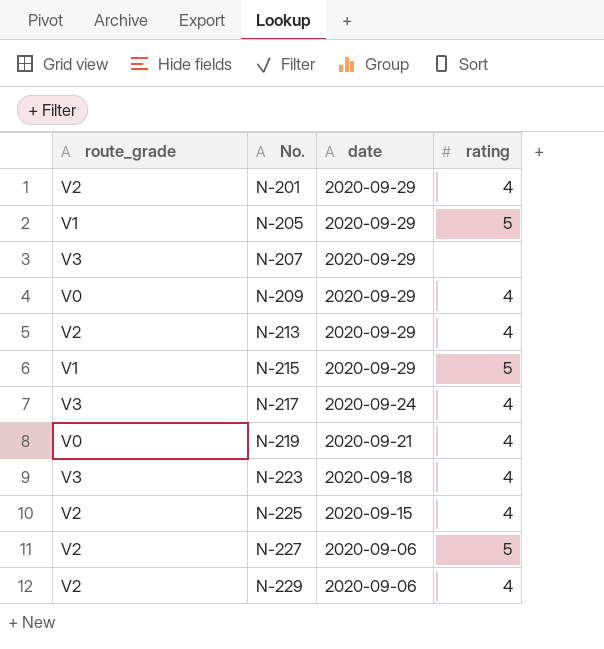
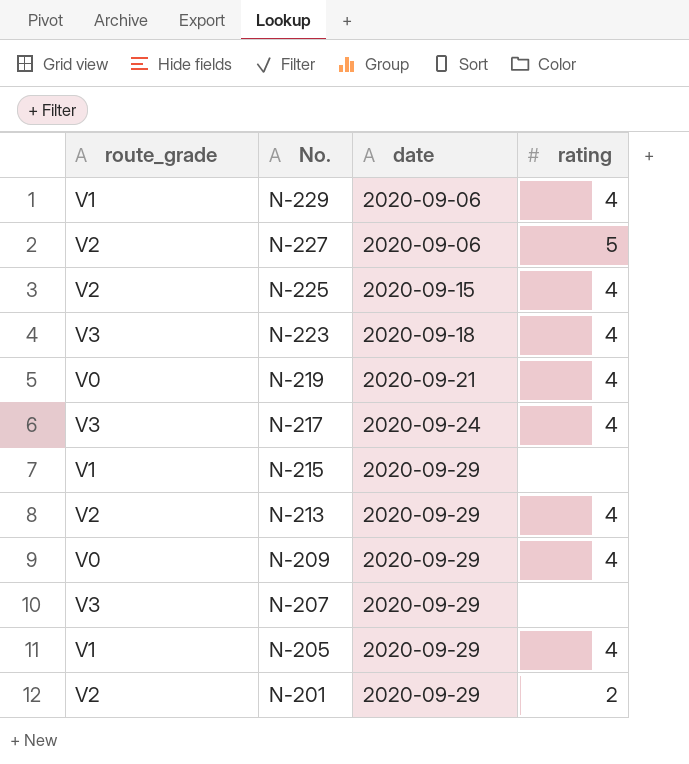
row order: No. ascending -> No. descending
N-229 | route_grade: V2 -> V1
N-215 | rating: 5 -> none
N-205 | rating: 5 -> 4
N-201 | rating: 4 -> 2

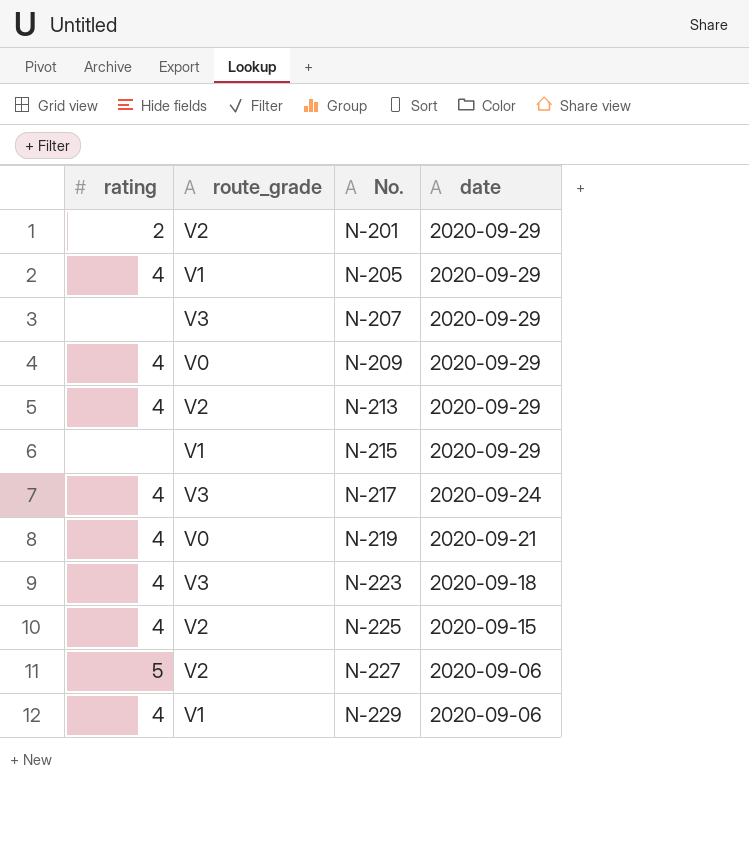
row order: No. descending -> No. ascending
column rating | position: 4 -> 1

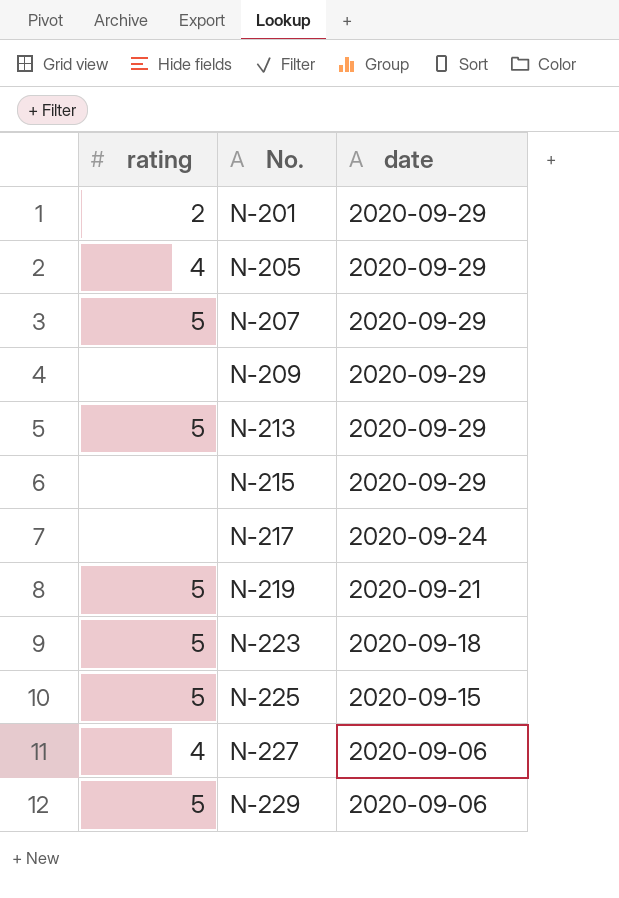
column route_grade | position: 2 -> none
N-207 | rating: none -> 5
N-209 | rating: 4 -> none
N-213 | rating: 4 -> 5
N-217 | rating: 4 -> none
N-219 | rating: 4 -> 5
N-223 | rating: 4 -> 5
N-225 | rating: 4 -> 5
N-227 | rating: 5 -> 4
N-229 | rating: 4 -> 5

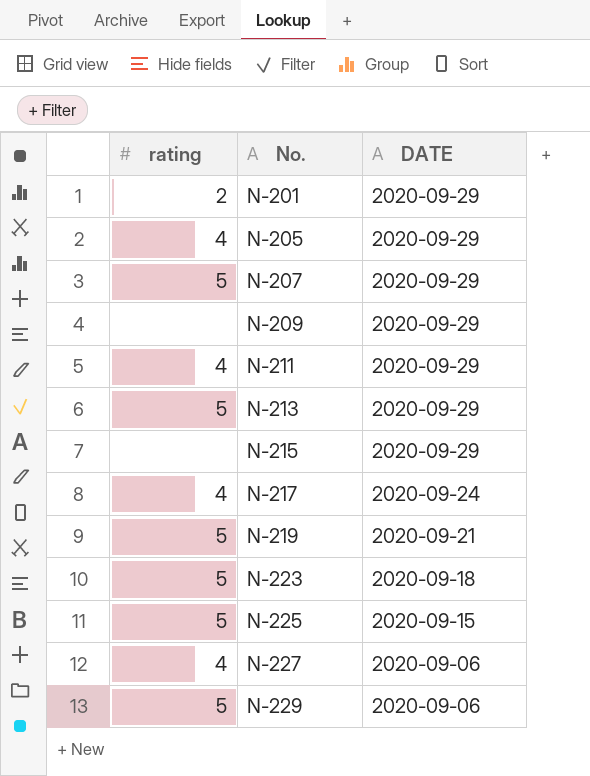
column name: date -> DATE
row N-211: none -> 4 | 2020-09-29
N-217 | rating: none -> 4

